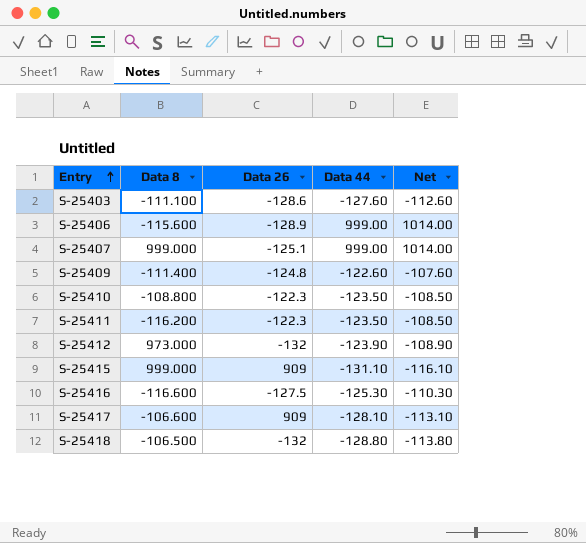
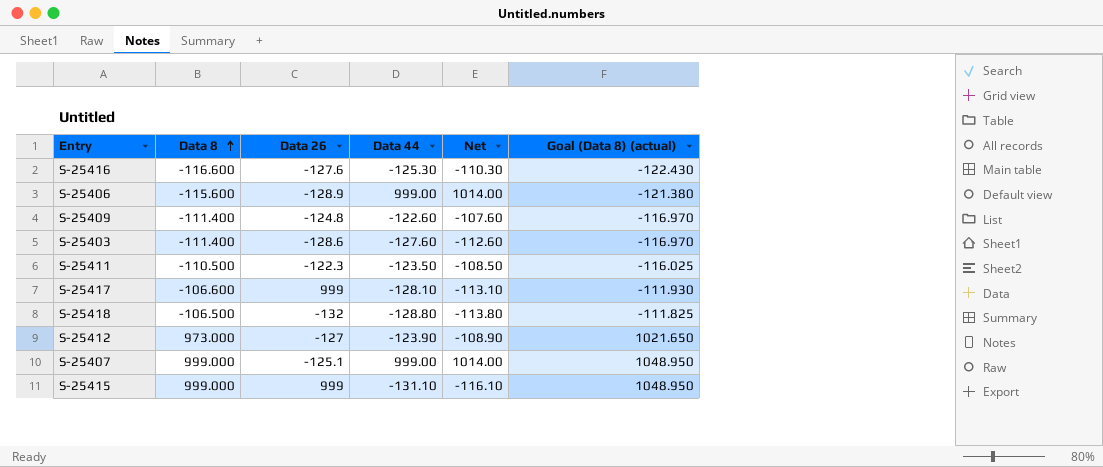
row order: Entry ascending -> Data 8 ascending
column Goal (Data 8) (actual) | formula: none -> [Data 8] * 1.05
row S-25410: -108.800 | -122.3 | -123.50 | -108.50 -> none
S-25416 | Data 26: -127.5 -> -127.6
S-25403 | Data 8: -111.100 -> -111.400
S-25411 | Data 8: -116.200 -> -110.500
S-25417 | Data 26: 909 -> 999
S-25412 | Data 26: -132 -> -127
S-25415 | Data 26: 909 -> 999

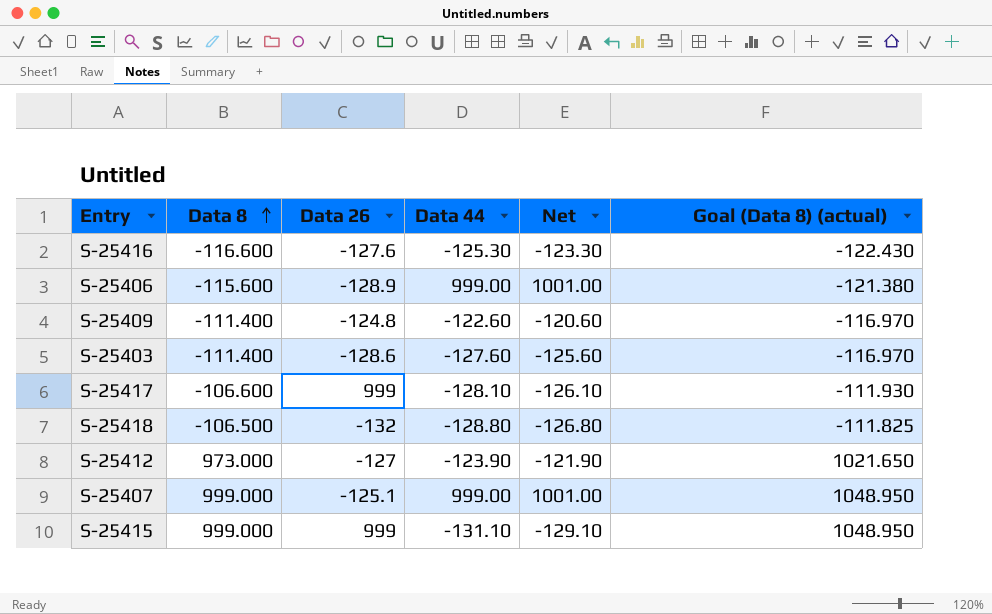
column Net | formula: [Data 44] + 15 -> [Data 44] + 2
row S-25411: -110.500 | -122.3 | -123.50 | -108.50 | -116.025 -> none

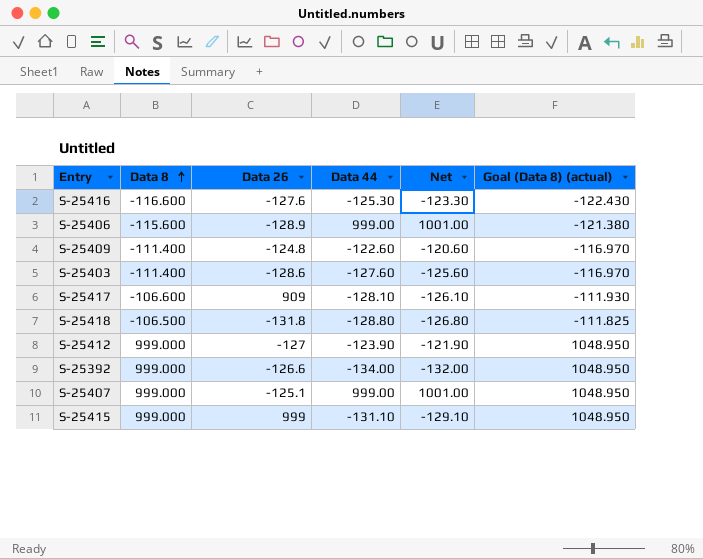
S-25417 | Data 26: 999 -> 909
S-25418 | Data 26: -132 -> -131.8
S-25412 | Data 8: 973.000 -> 999.000
S-25412 | Goal (Data 8) (actual): 1021.650 -> 1048.950
row S-25392: none -> 999.000 | -126.6 | -134.00 | -132.00 | 1048.950

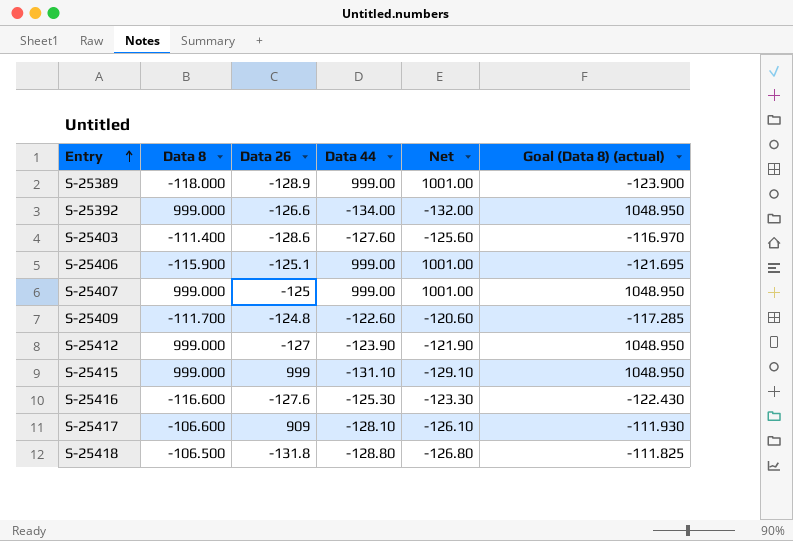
row order: Data 8 ascending -> Entry ascending
row S-25389: none -> -118.000 | -128.9 | 999.00 | 1001.00 | -123.900
S-25406 | Data 8: -115.600 -> -115.900
S-25406 | Data 26: -128.9 -> -125.1
S-25406 | Goal (Data 8) (actual): -121.380 -> -121.695
S-25407 | Data 26: -125.1 -> -125
S-25409 | Data 8: -111.400 -> -111.700
S-25409 | Goal (Data 8) (actual): -116.970 -> -117.285

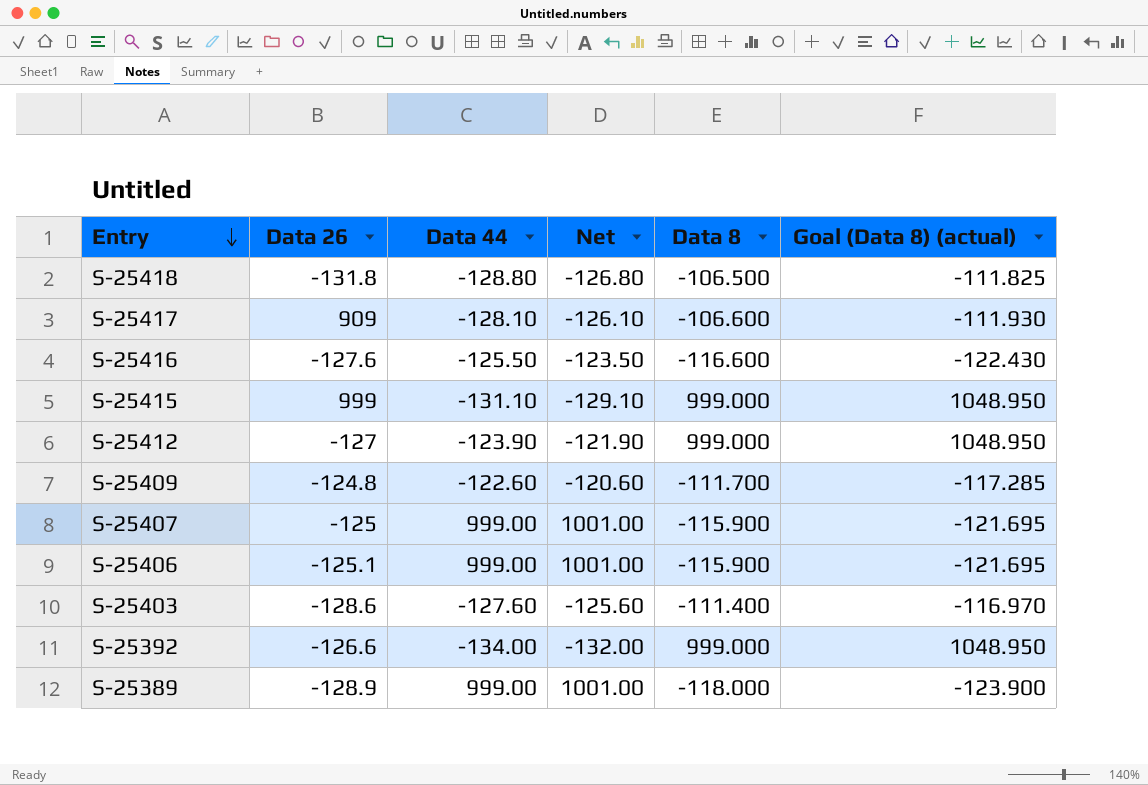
row order: Entry ascending -> Entry descending
column Data 8 | position: 2 -> 5
S-25416 | Data 44: -125.30 -> -125.50
S-25416 | Net: -123.30 -> -123.50
S-25407 | Data 8: 999.000 -> -115.900
S-25407 | Goal (Data 8) (actual): 1048.950 -> -121.695

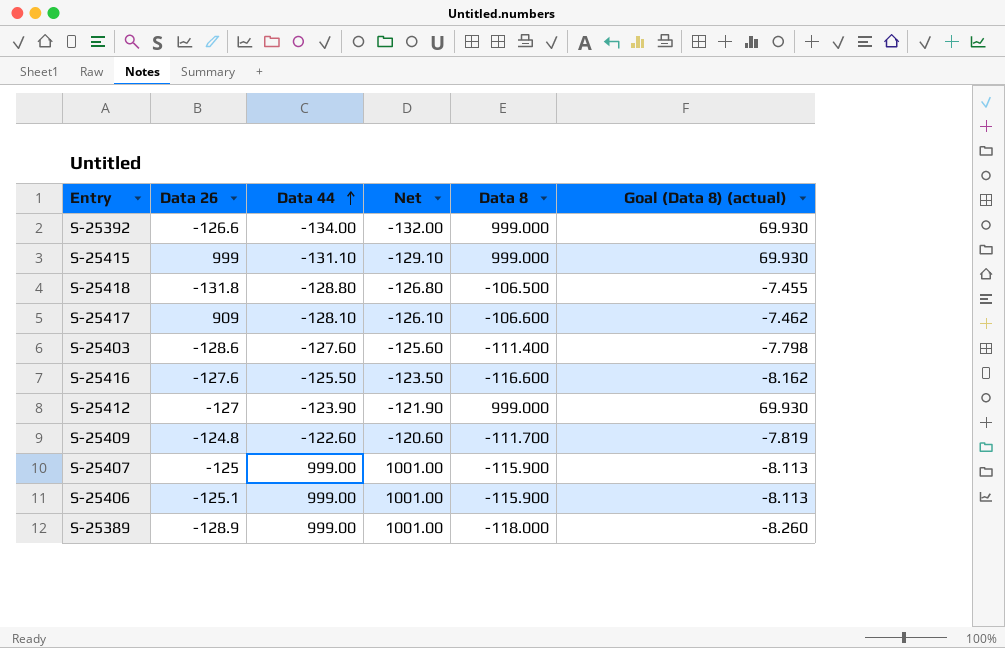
row order: Entry descending -> Data 44 ascending
column Goal (Data 8) (actual) | formula: [Data 8] * 1.05 -> [Data 8] * 0.07

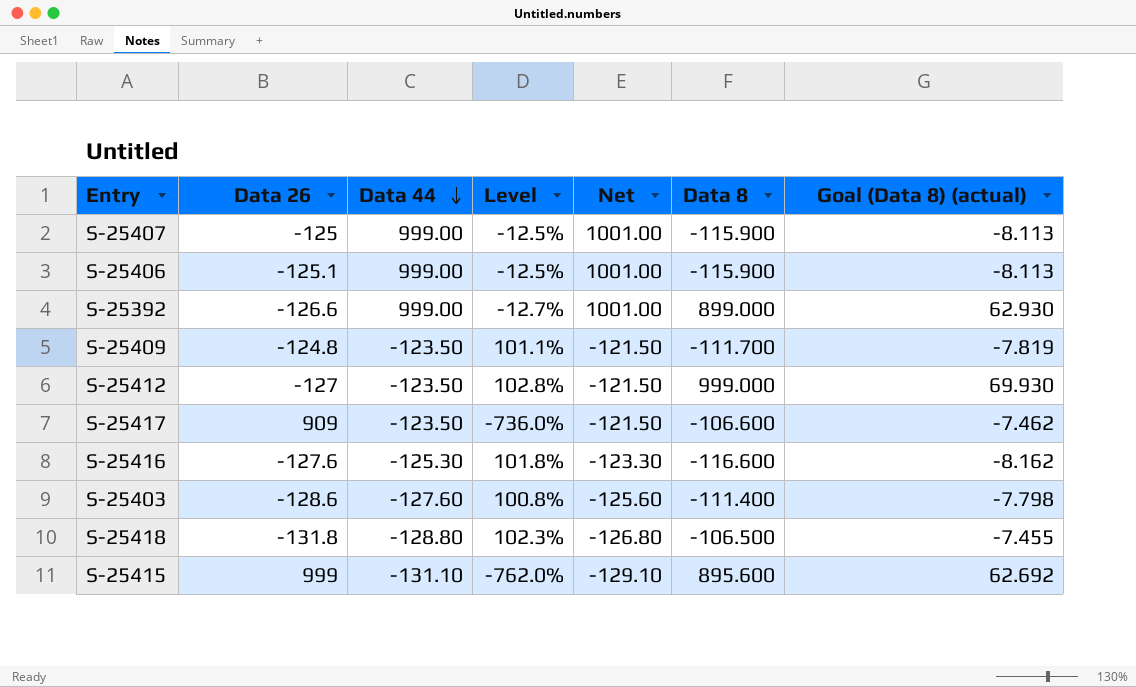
row order: Data 44 ascending -> Data 44 descending
column Level | formula: none -> [Data 26] / [Data 44]
row S-25389: -128.9 | 999.00 | 1001.00 | -118.000 | -8.260 -> none
S-25392 | Data 44: -134.00 -> 999.00
S-25392 | Net: -132.00 -> 1001.00
S-25392 | Data 8: 999.000 -> 899.000
S-25392 | Goal (Data 8) (actual): 69.930 -> 62.930
S-25409 | Data 44: -122.60 -> -123.50
S-25409 | Net: -120.60 -> -121.50
S-25412 | Data 44: -123.90 -> -123.50
S-25412 | Net: -121.90 -> -121.50
S-25417 | Data 44: -128.10 -> -123.50
S-25417 | Net: -126.10 -> -121.50
S-25416 | Data 44: -125.50 -> -125.30
S-25416 | Net: -123.50 -> -123.30
S-25415 | Data 8: 999.000 -> 895.600
S-25415 | Goal (Data 8) (actual): 69.930 -> 62.692

